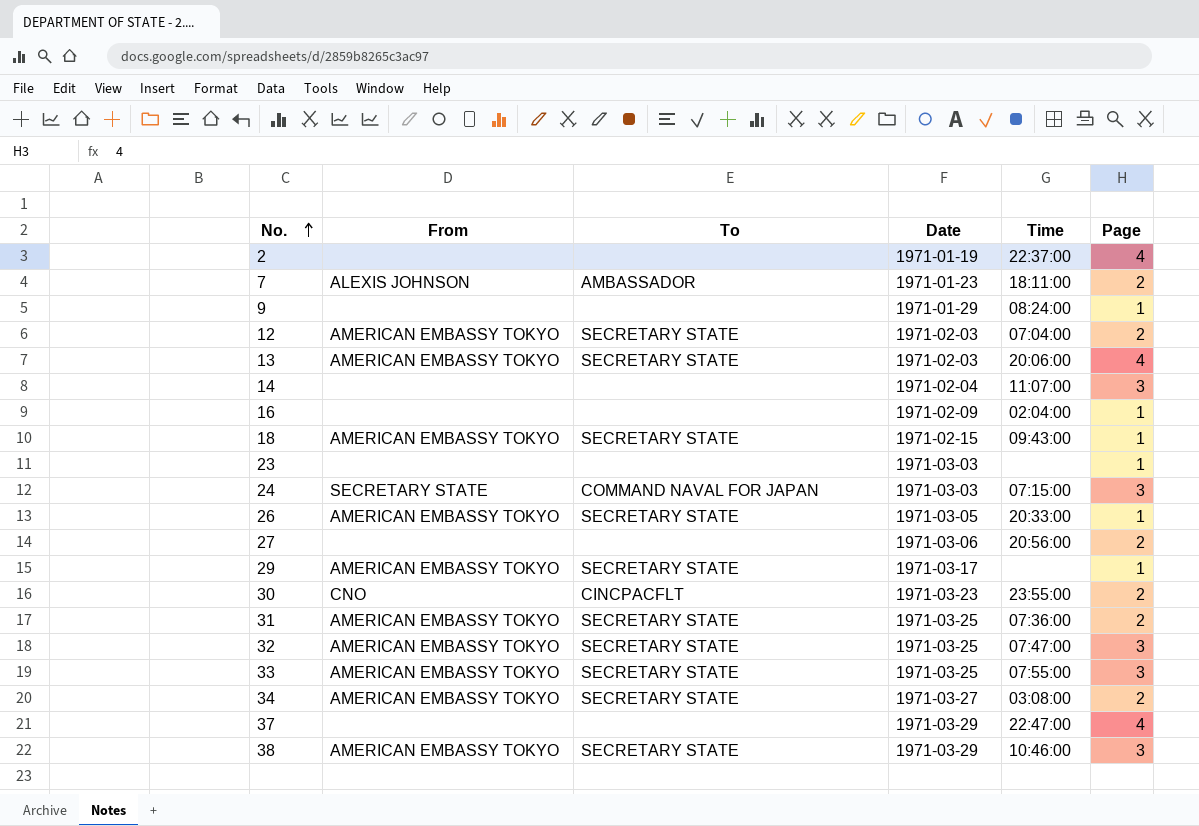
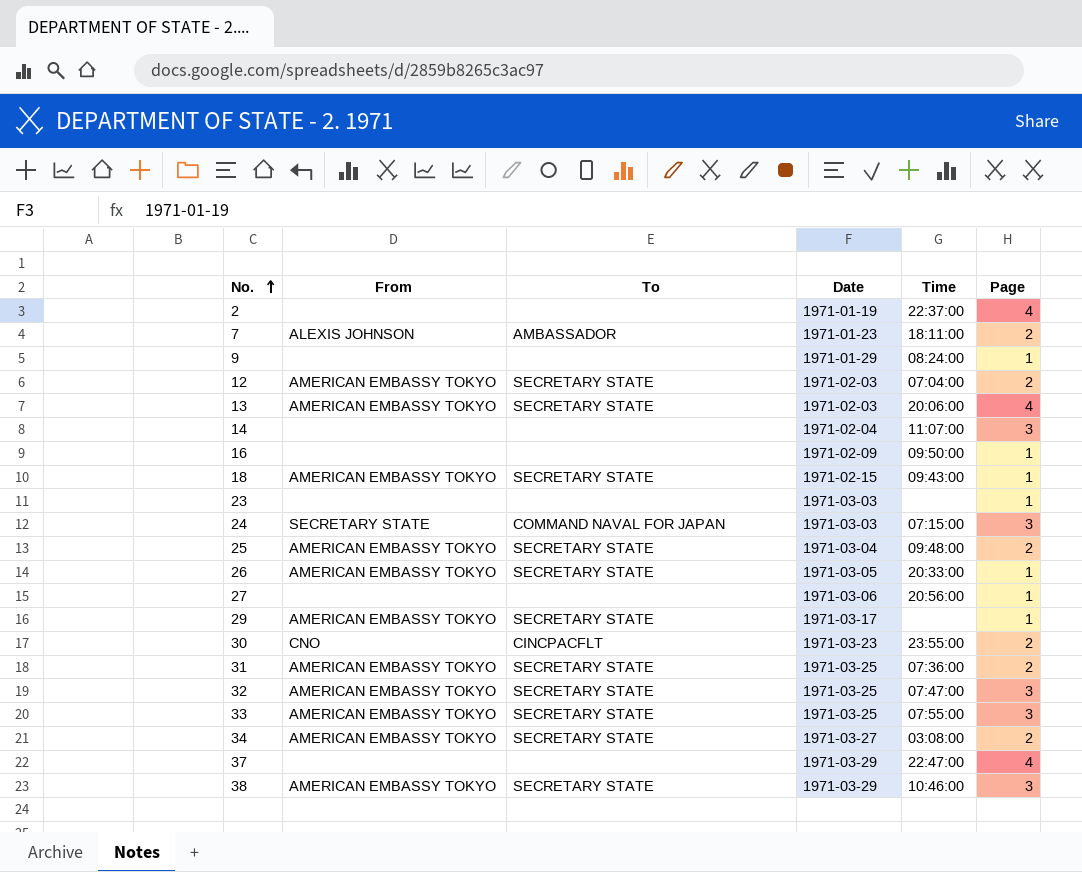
16 | Time: 02:04:00 -> 09:50:00
row 25: none -> AMERICAN EMBASSY TOKYO | SECRETARY STATE | 1971-03-04 | 09:48:00 | 2
27 | Page: 2 -> 1

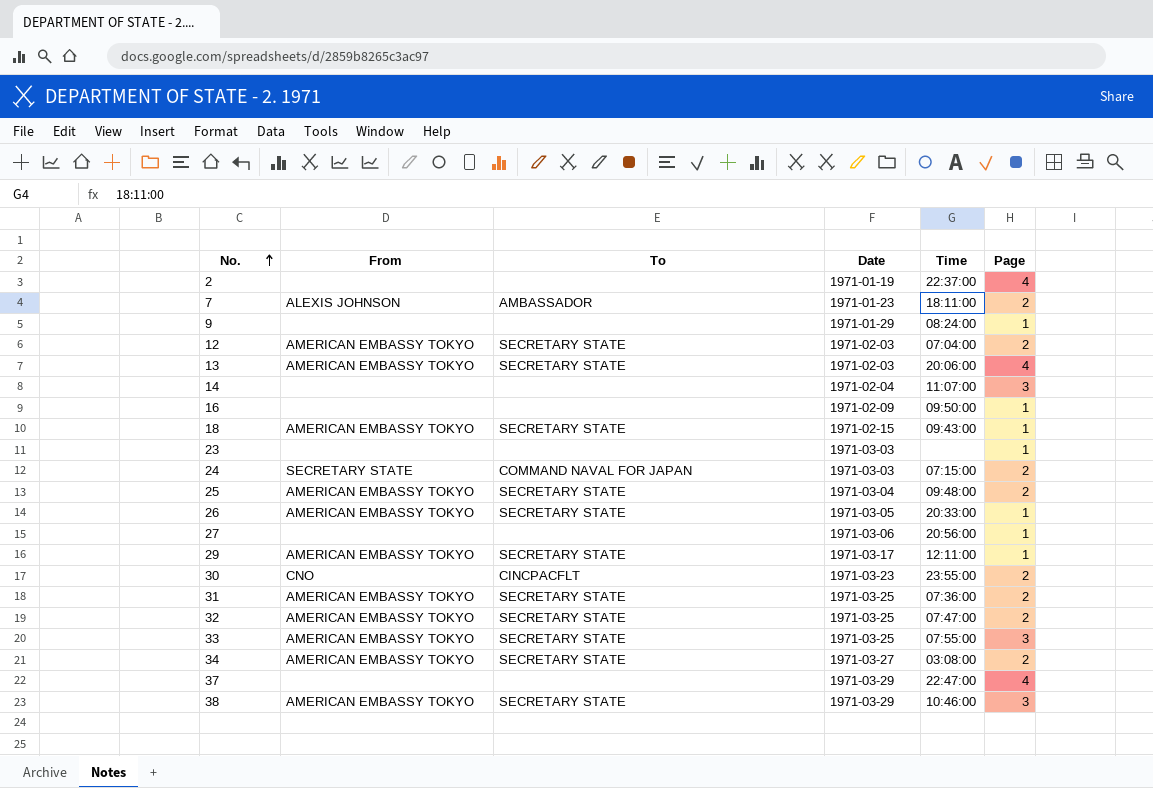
24 | Page: 3 -> 2
29 | Time: none -> 12:11:00
32 | Page: 3 -> 2

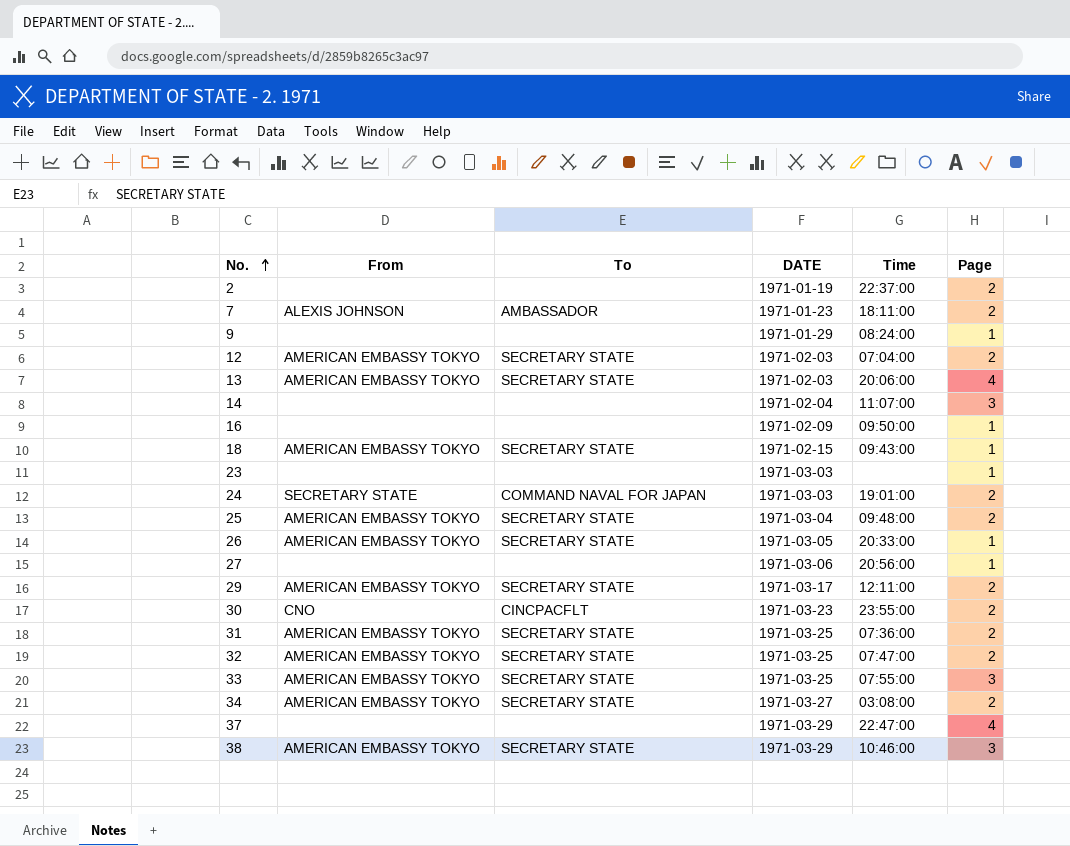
column name: Date -> DATE
2 | Page: 4 -> 2
24 | Time: 07:15:00 -> 19:01:00
29 | Page: 1 -> 2

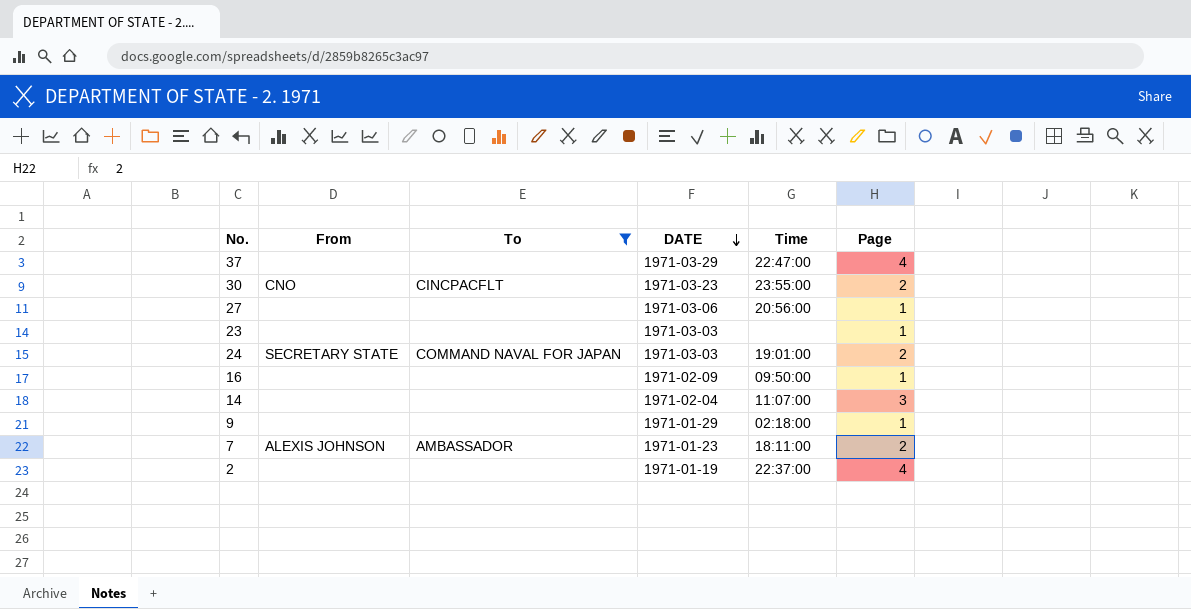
filter: none -> To != SECRETARY STATE
row order: No. ascending -> DATE descending
9 | Time: 08:24:00 -> 02:18:00
2 | Page: 2 -> 4

